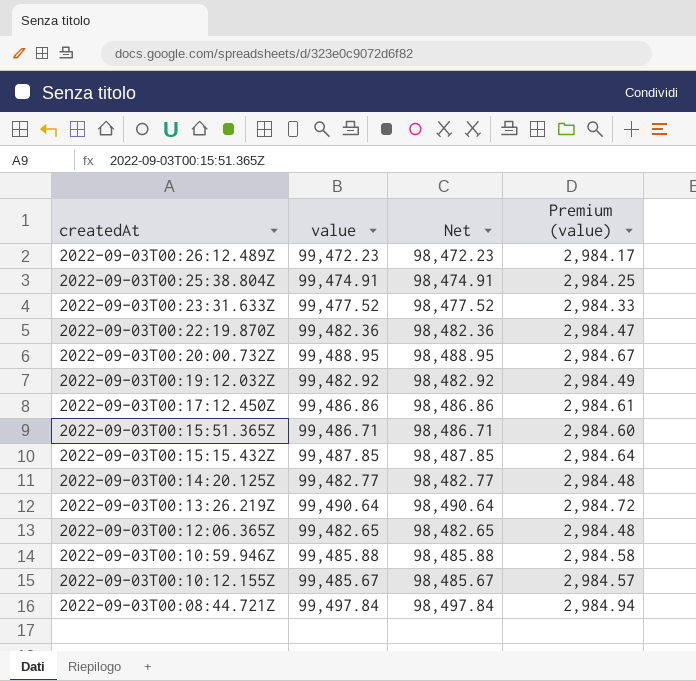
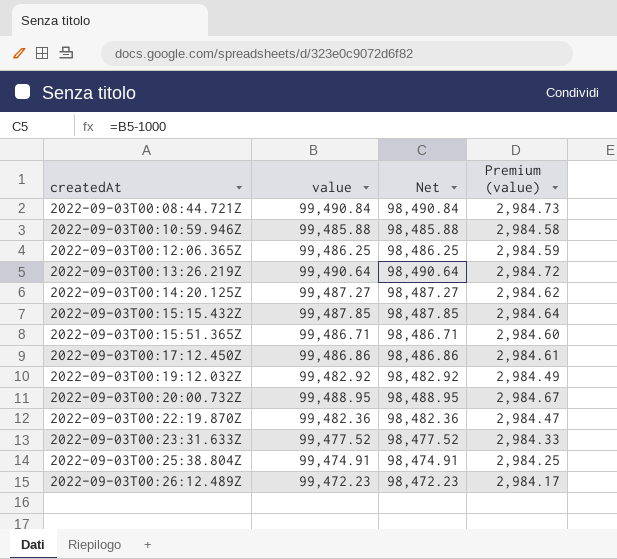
row order: createdAt descending -> createdAt ascending
row 2022-09-03T00:10:12.155Z: 99,485.67 | 98,485.67 | 2,984.57 -> none
2022-09-03T00:08:44.721Z | value: 99,497.84 -> 99,490.84
2022-09-03T00:08:44.721Z | Net: 98,497.84 -> 98,490.84
2022-09-03T00:08:44.721Z | Premium (value): 2,984.94 -> 2,984.73
2022-09-03T00:12:06.365Z | value: 99,482.65 -> 99,486.25
2022-09-03T00:12:06.365Z | Net: 98,482.65 -> 98,486.25
2022-09-03T00:12:06.365Z | Premium (value): 2,984.48 -> 2,984.59
2022-09-03T00:14:20.125Z | value: 99,482.77 -> 99,487.27
2022-09-03T00:14:20.125Z | Net: 98,482.77 -> 98,487.27
2022-09-03T00:14:20.125Z | Premium (value): 2,984.48 -> 2,984.62

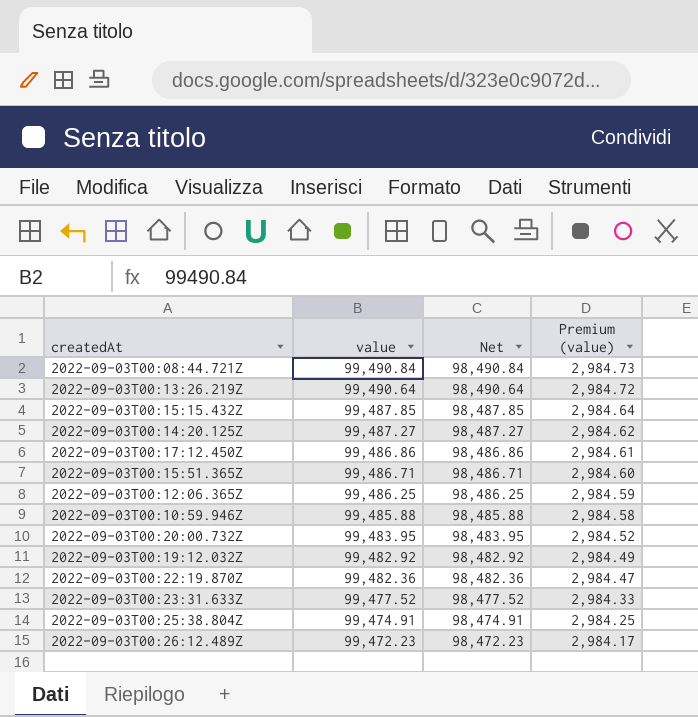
row order: createdAt ascending -> value descending
2022-09-03T00:20:00.732Z | value: 99,488.95 -> 99,483.95
2022-09-03T00:20:00.732Z | Net: 98,488.95 -> 98,483.95
2022-09-03T00:20:00.732Z | Premium (value): 2,984.67 -> 2,984.52

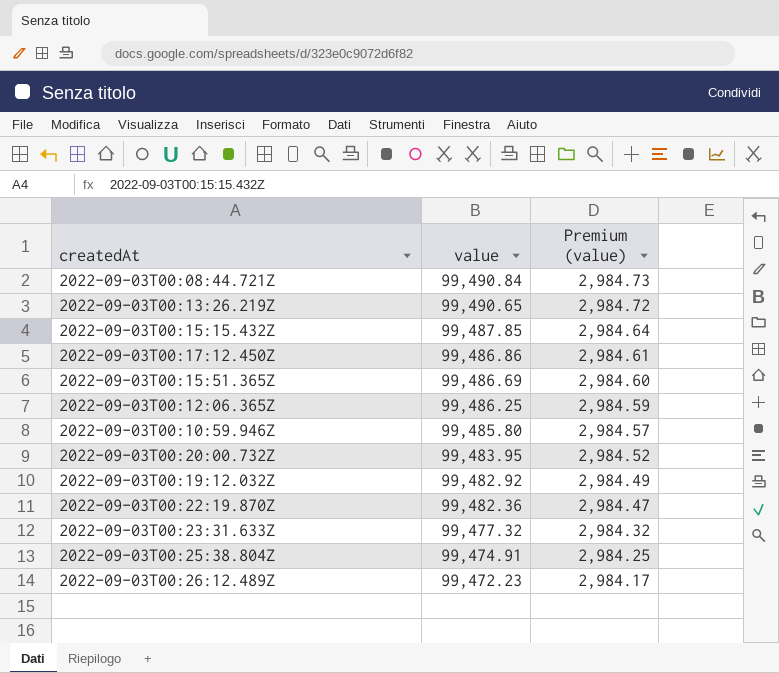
column Net | formula: [value] - 1000 -> none
row 2022-09-03T00:14:20.125Z: 99,487.27 | 98,487.27 | 2,984.62 -> none
2022-09-03T00:13:26.219Z | value: 99,490.64 -> 99,490.65
2022-09-03T00:15:51.365Z | value: 99,486.71 -> 99,486.69
2022-09-03T00:10:59.946Z | value: 99,485.88 -> 99,485.80
2022-09-03T00:10:59.946Z | Premium (value): 2,984.58 -> 2,984.57
2022-09-03T00:23:31.633Z | value: 99,477.52 -> 99,477.32
2022-09-03T00:23:31.633Z | Premium (value): 2,984.33 -> 2,984.32

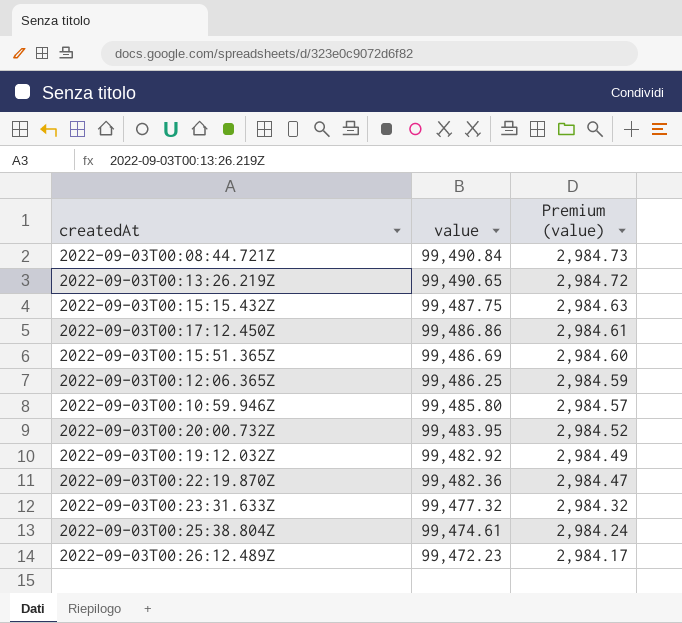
2022-09-03T00:15:15.432Z | value: 99,487.85 -> 99,487.75
2022-09-03T00:15:15.432Z | Premium (value): 2,984.64 -> 2,984.63
2022-09-03T00:25:38.804Z | value: 99,474.91 -> 99,474.61
2022-09-03T00:25:38.804Z | Premium (value): 2,984.25 -> 2,984.24

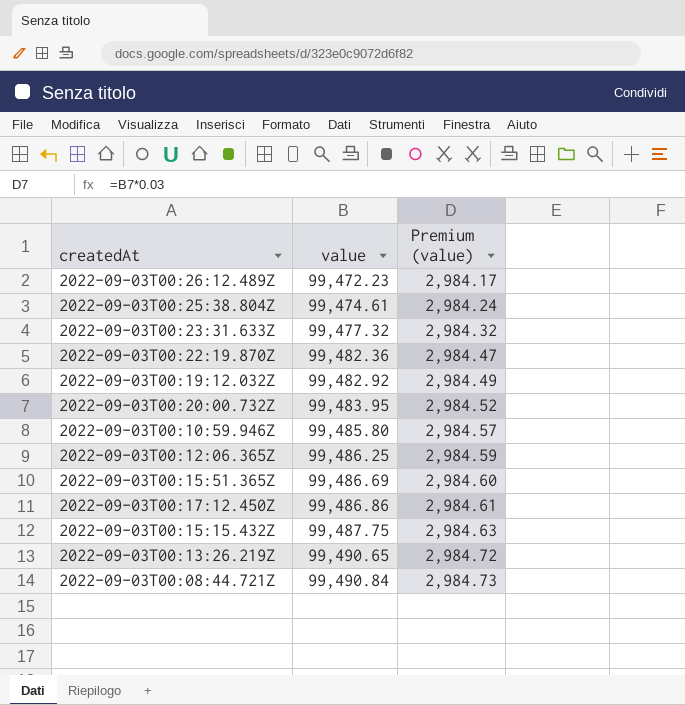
row order: value descending -> value ascending

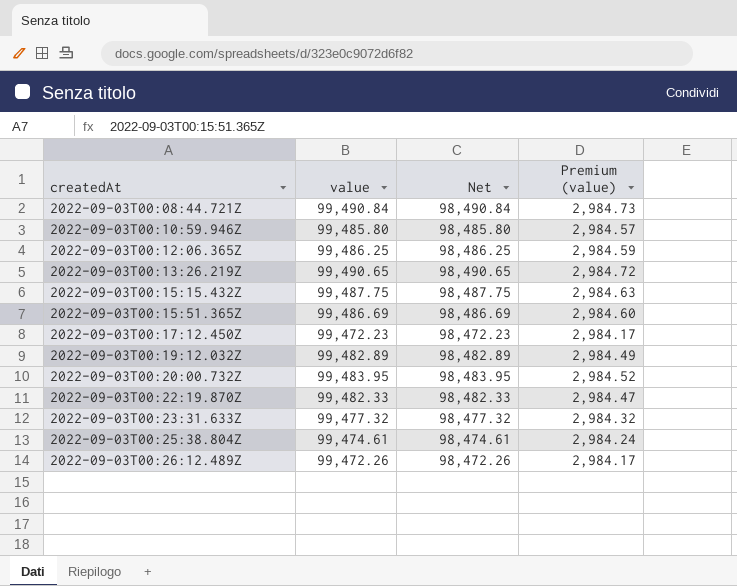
row order: value ascending -> createdAt ascending
column Net | formula: none -> [value] - 1000
2022-09-03T00:17:12.450Z | value: 99,486.86 -> 99,472.23
2022-09-03T00:17:12.450Z | Premium (value): 2,984.61 -> 2,984.17
2022-09-03T00:19:12.032Z | value: 99,482.92 -> 99,482.89
2022-09-03T00:22:19.870Z | value: 99,482.36 -> 99,482.33
2022-09-03T00:26:12.489Z | value: 99,472.23 -> 99,472.26

